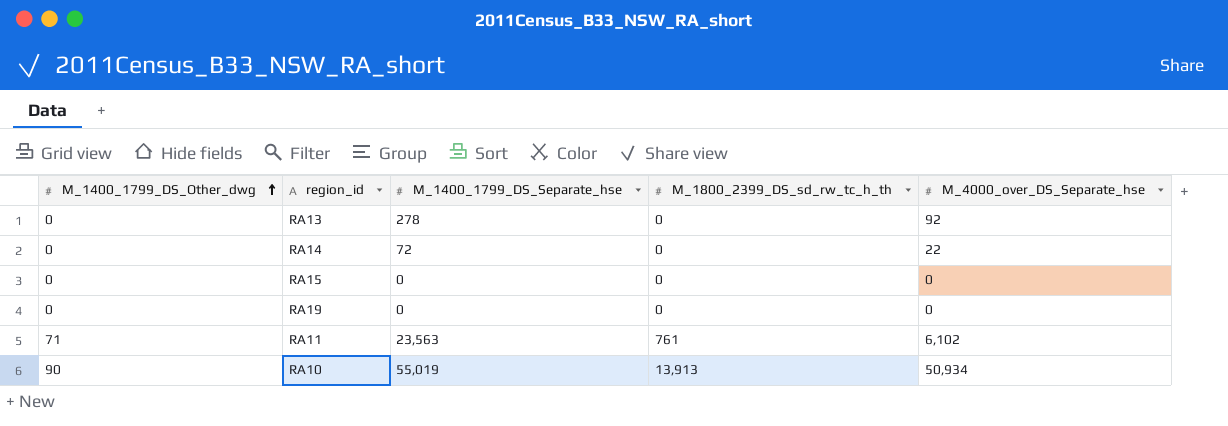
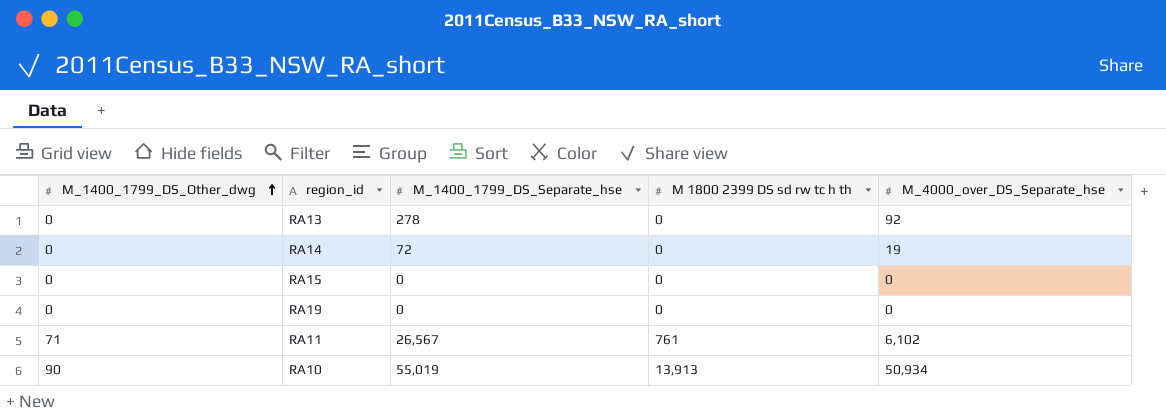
column name: M_1800_2399_DS_sd_rw_tc_h_th -> M 1800 2399 DS sd rw tc h th
RA14 | M_4000_over_DS_Separate_hse: 22 -> 19
RA11 | M_1400_1799_DS_Separate_hse: 23,563 -> 26,567

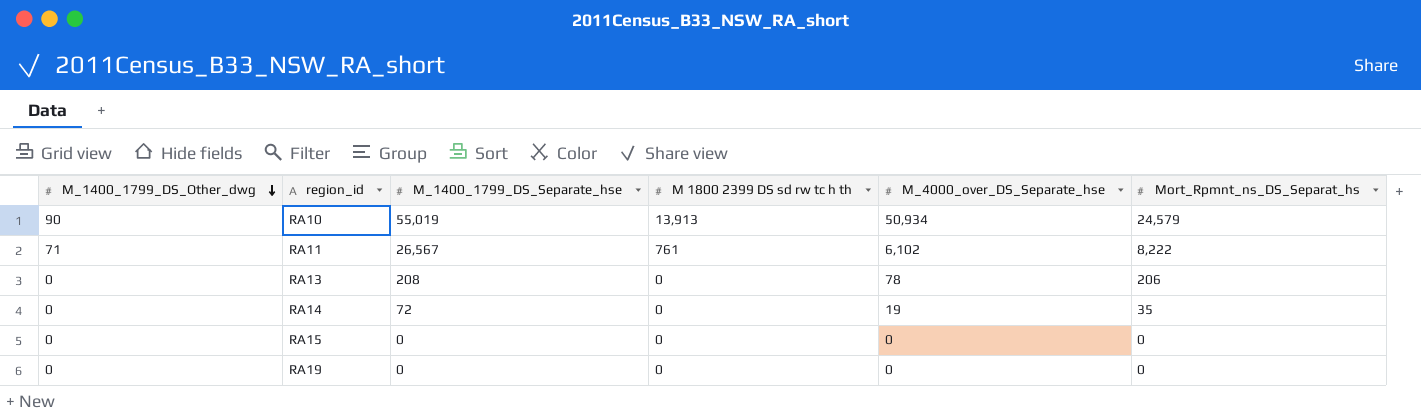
row order: M_1400_1799_DS_Other_dwg ascending -> M_1400_1799_DS_Other_dwg descending
column Mort_Rpmnt_ns_DS_Separat_hs | position: none -> 6
RA13 | M_1400_1799_DS_Separate_hse: 278 -> 208
RA13 | M_4000_over_DS_Separate_hse: 92 -> 78

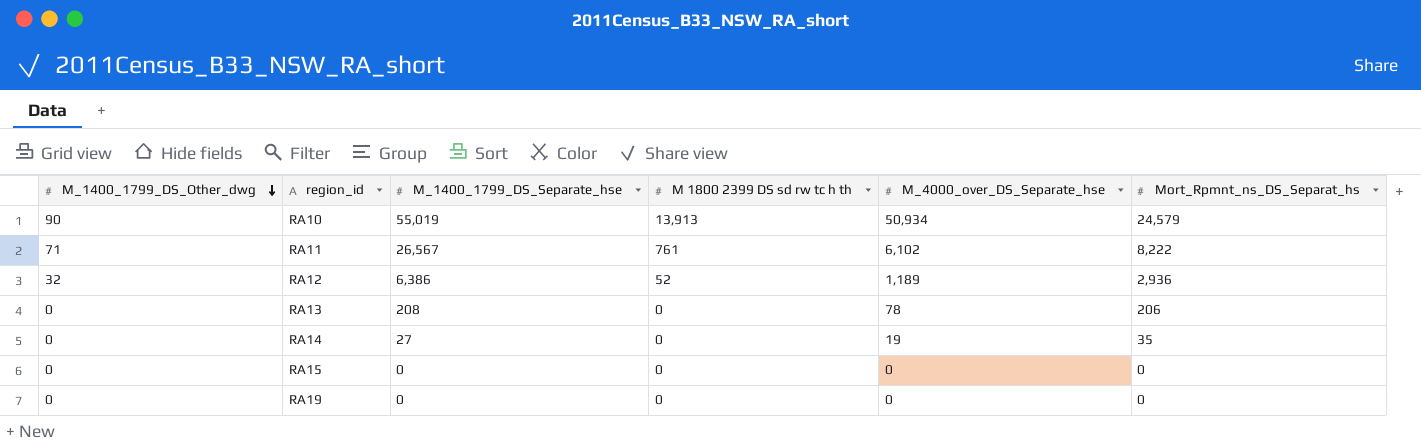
row RA12: none -> 32 | 6,386 | 52 | 1,189 | 2,936
RA14 | M_1400_1799_DS_Separate_hse: 72 -> 27

